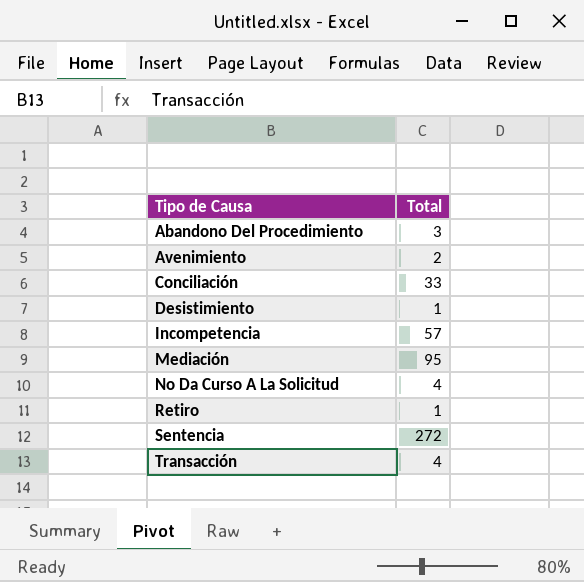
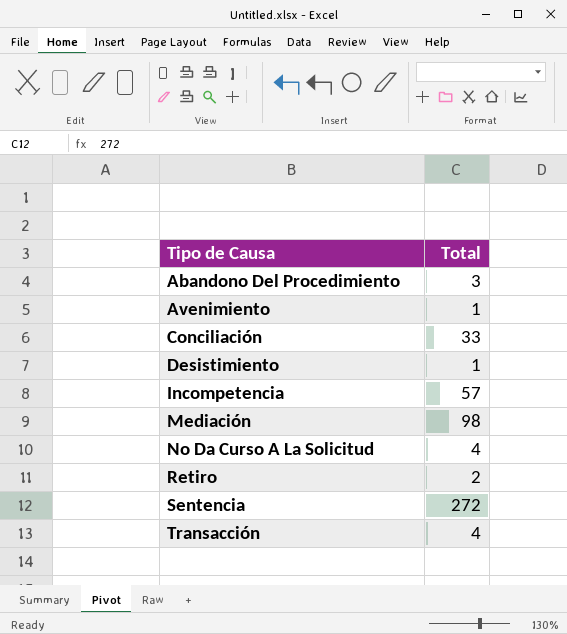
Avenimiento | Total: 2 -> 1
Mediación | Total: 95 -> 98
Retiro | Total: 1 -> 2

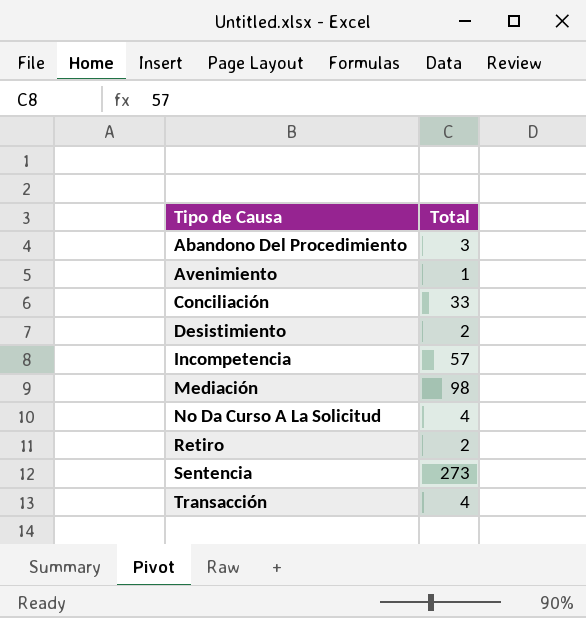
Desistimiento | Total: 1 -> 2
Sentencia | Total: 272 -> 273

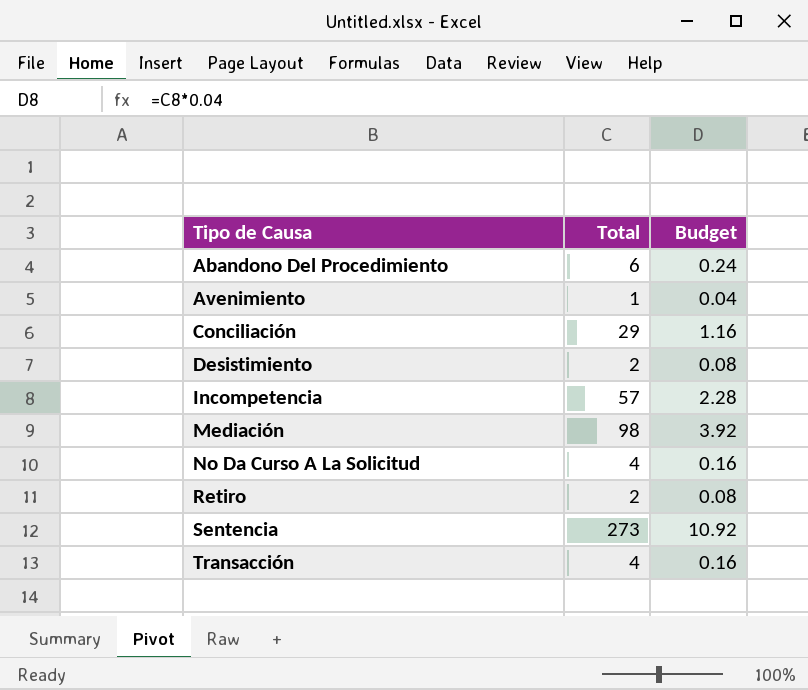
column Budget | formula: none -> [Total] * 0.04
Abandono Del Procedimiento | Total: 3 -> 6
Conciliación | Total: 33 -> 29

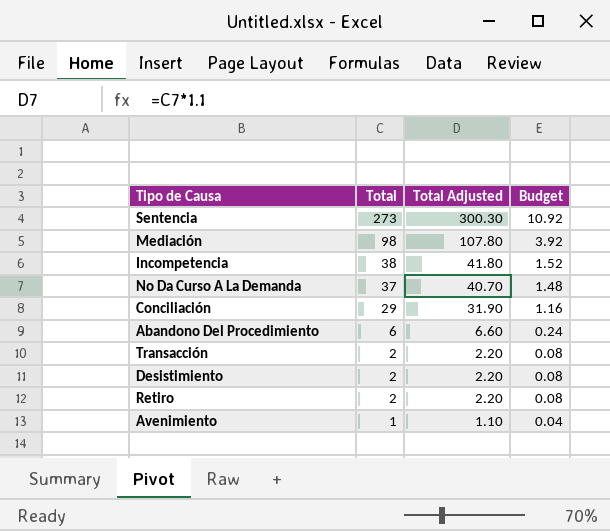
row order: Tipo de Causa ascending -> Total descending
column Total Adjusted | formula: none -> [Total] * 1.1
row No Da Curso A La Solicitud: 4 | 0.16 -> none
Incompetencia | Total: 57 -> 38
Incompetencia | Budget: 2.28 -> 1.52
row No Da Curso A La Demanda: none -> 37 | 40.70 | 1.48
Transacción | Total: 4 -> 2
Transacción | Budget: 0.16 -> 0.08

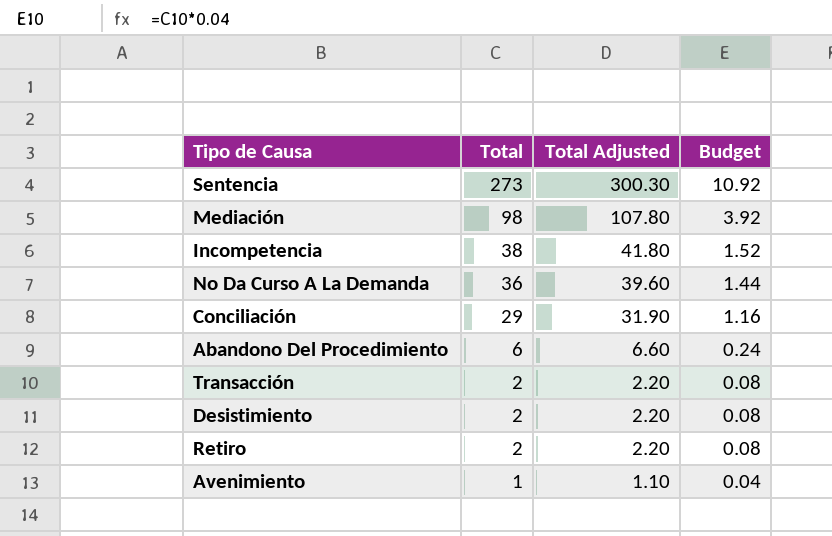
No Da Curso A La Demanda | Total: 37 -> 36
No Da Curso A La Demanda | Total Adjusted: 40.70 -> 39.60
No Da Curso A La Demanda | Budget: 1.48 -> 1.44

